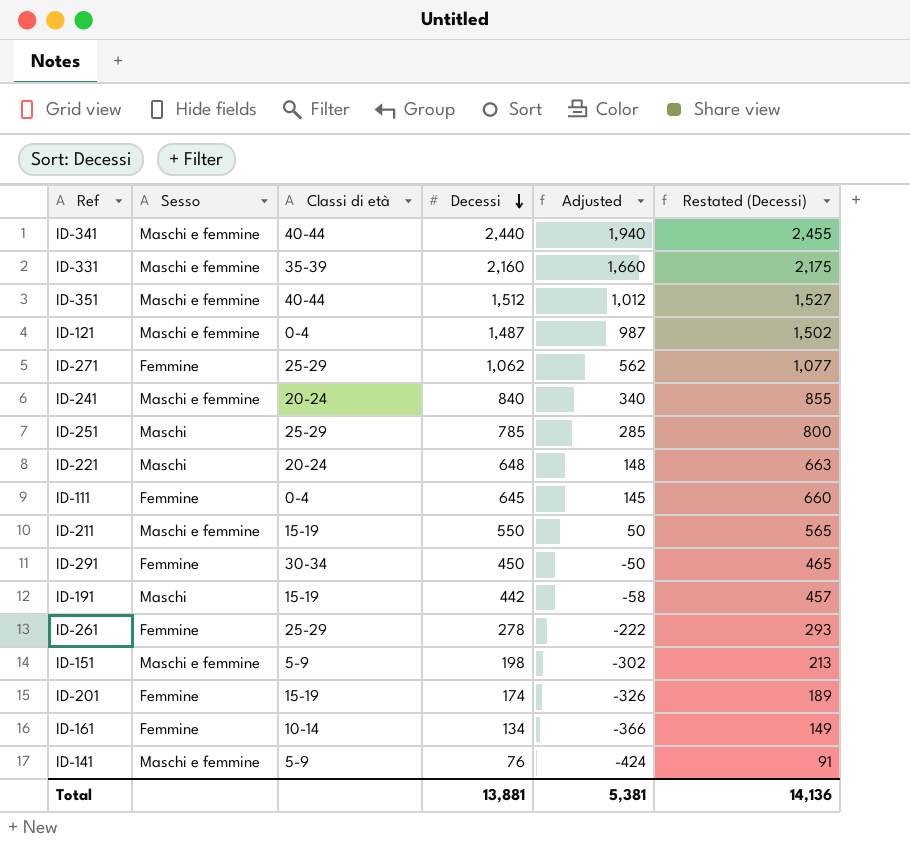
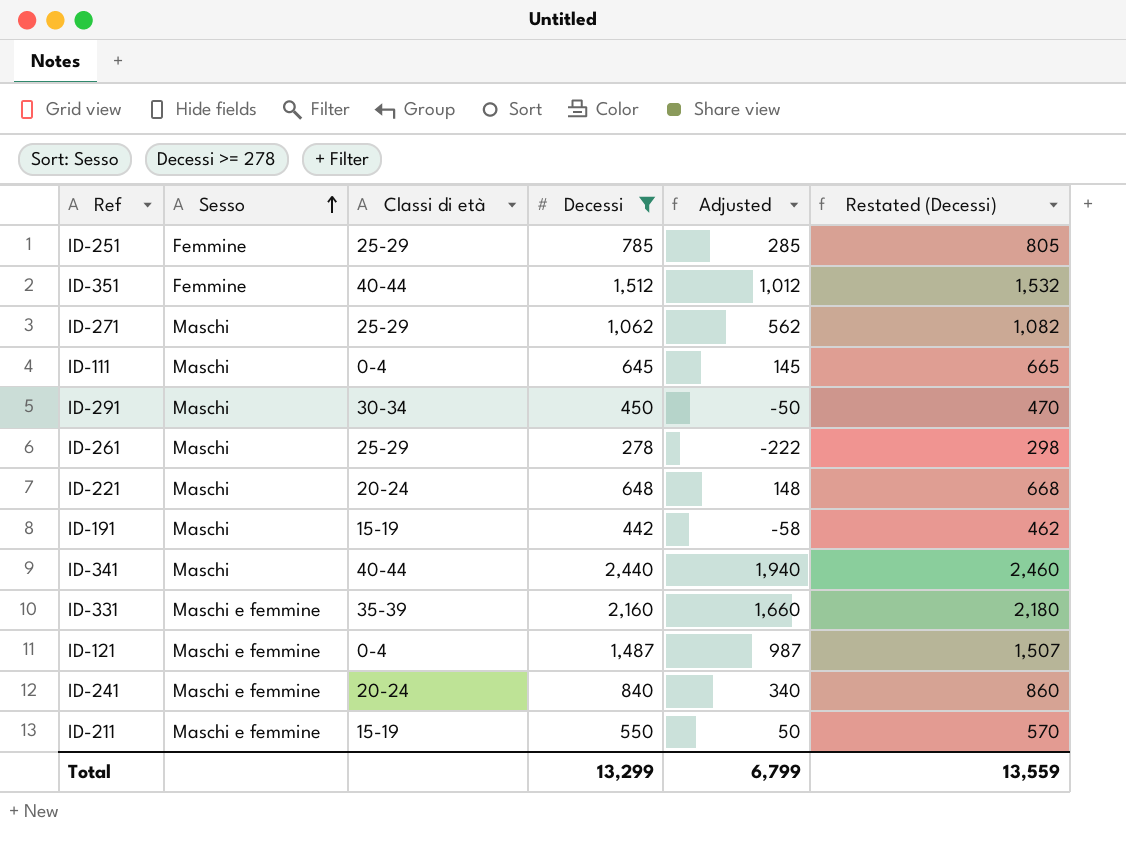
filter: none -> Decessi >= 278
row order: Decessi descending -> Sesso ascending
column Restated (Decessi) | formula: [Decessi] + 15 -> [Decessi] + 20
ID-251 | Sesso: Maschi -> Femmine
ID-351 | Sesso: Maschi e femmine -> Femmine
ID-271 | Sesso: Femmine -> Maschi
ID-111 | Sesso: Femmine -> Maschi
ID-291 | Sesso: Femmine -> Maschi
ID-261 | Sesso: Femmine -> Maschi
ID-341 | Sesso: Maschi e femmine -> Maschi
Total | Decessi: 13,881 -> 13,299
Total | Adjusted: 5,381 -> 6,799
Total | Restated (Decessi): 14,136 -> 13,559

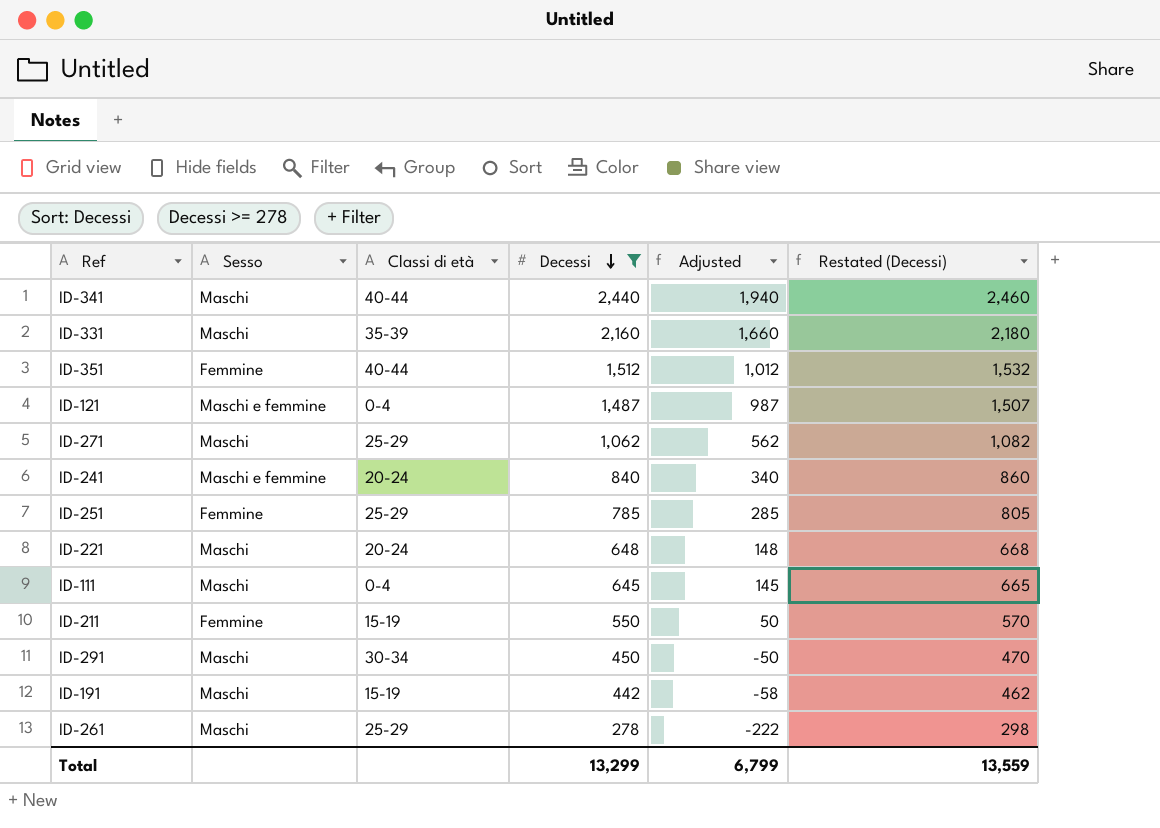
row order: Sesso ascending -> Decessi descending
ID-331 | Sesso: Maschi e femmine -> Maschi
ID-211 | Sesso: Maschi e femmine -> Femmine

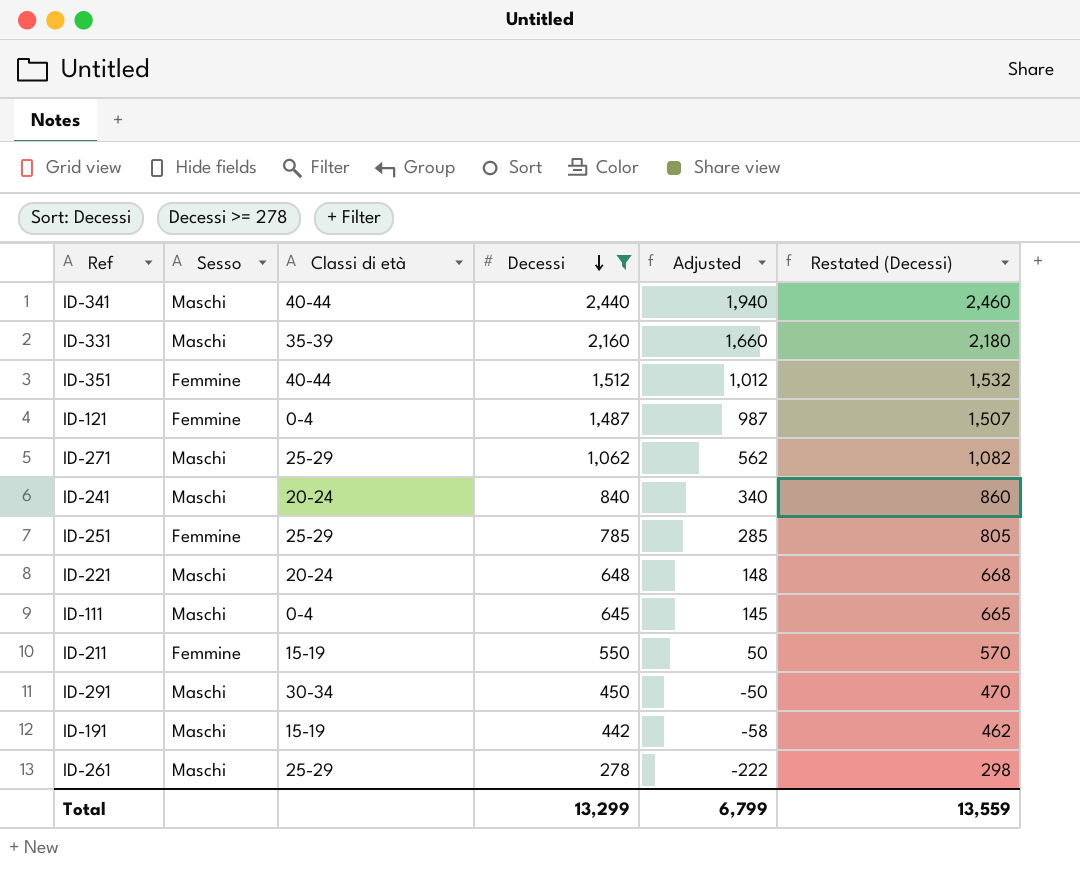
ID-121 | Sesso: Maschi e femmine -> Femmine
ID-241 | Sesso: Maschi e femmine -> Maschi

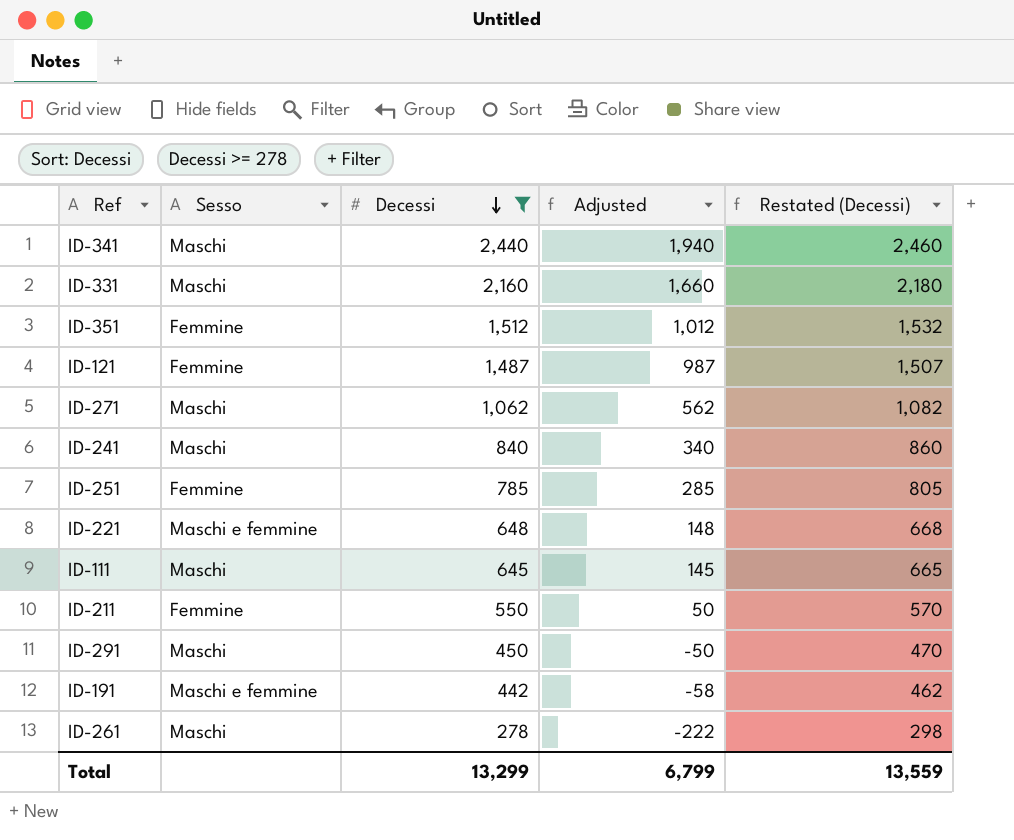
column Classi di età | position: 3 -> none
ID-221 | Sesso: Maschi -> Maschi e femmine
ID-191 | Sesso: Maschi -> Maschi e femmine

